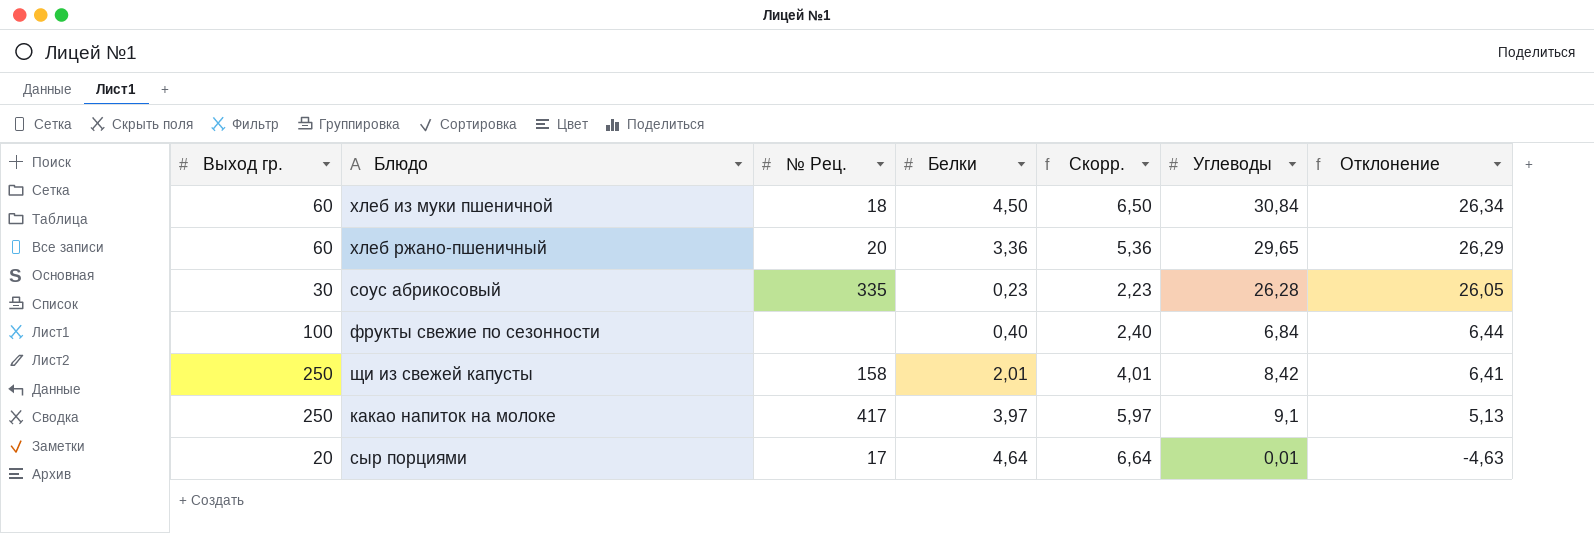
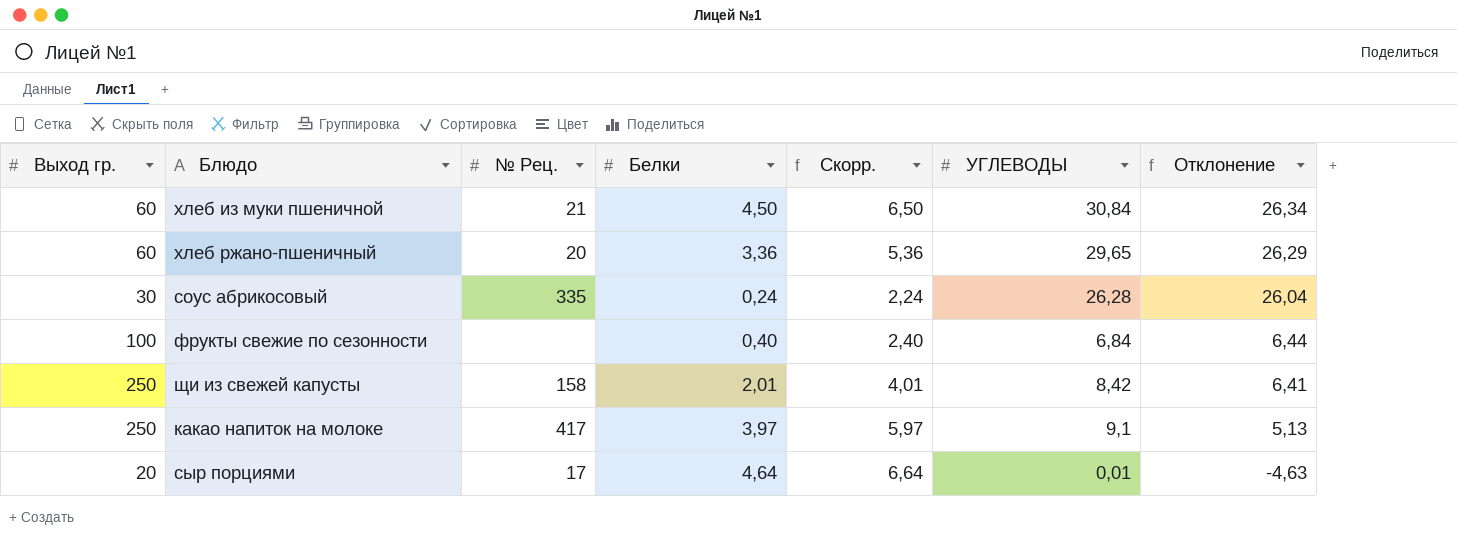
column name: Углеводы -> УГЛЕВОДЫ
хлеб из муки пшеничной | № Рец.: 18 -> 21
соус абрикосовый | Белки: 0,23 -> 0,24
соус абрикосовый | Скорр.: 2,23 -> 2,24
соус абрикосовый | Отклонение: 26,05 -> 26,04

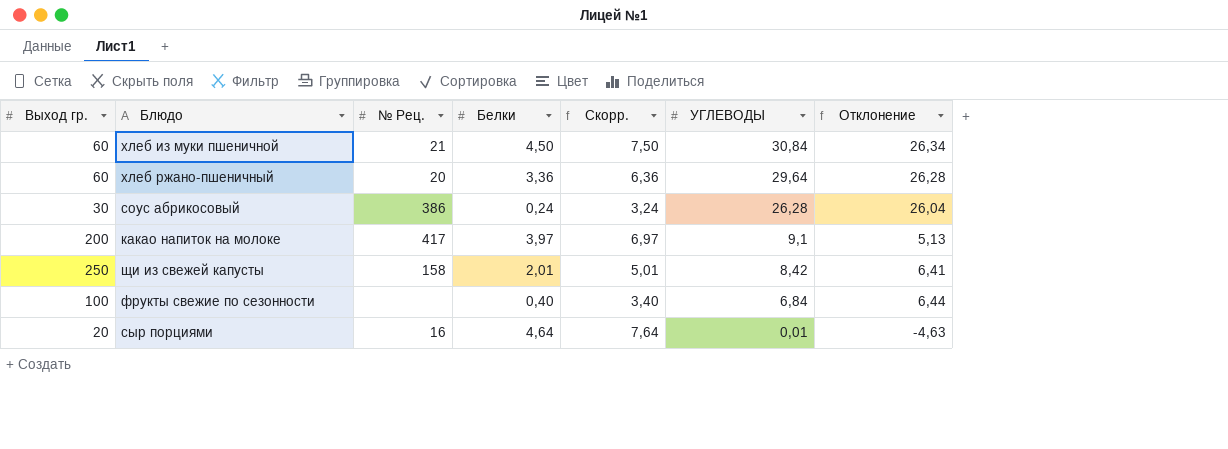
row order: Отклонение descending -> УГЛЕВОДЫ descending
column Скорр. | formula: [Белки] + 2 -> [Белки] + 3
хлеб ржано-пшеничный | УГЛЕВОДЫ: 29,65 -> 29,64
хлеб ржано-пшеничный | Отклонение: 26,29 -> 26,28
соус абрикосовый | № Рец.: 335 -> 386
какао напиток на молоке | Выход гр.: 250 -> 200
сыр порциями | № Рец.: 17 -> 16

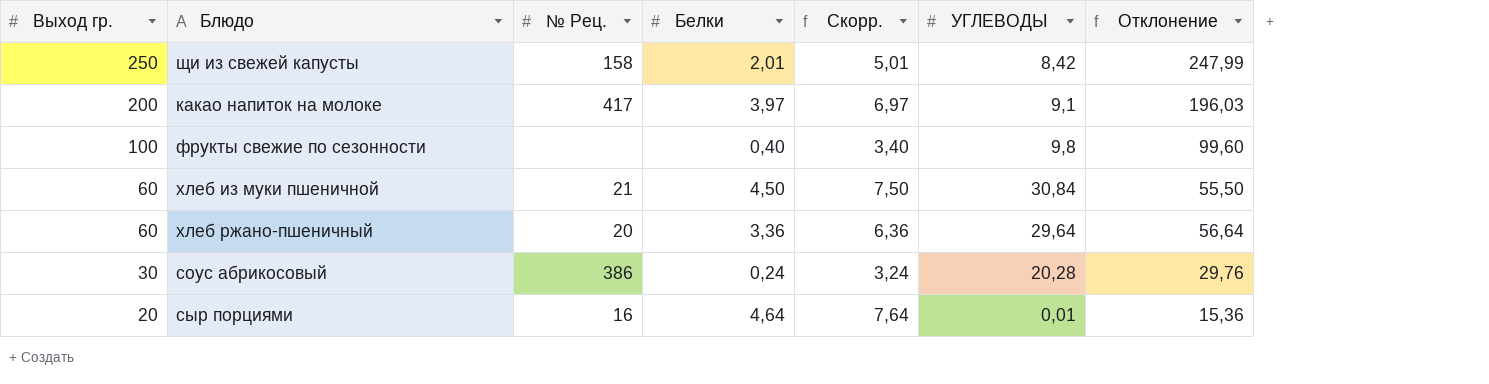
row order: УГЛЕВОДЫ descending -> Выход гр. descending
column Отклонение | formula: [УГЛЕВОДЫ] - [Белки] -> [Выход гр.] - [Белки]
фрукты свежие по сезонности | УГЛЕВОДЫ: 6,84 -> 9,8
соус абрикосовый | УГЛЕВОДЫ: 26,28 -> 20,28

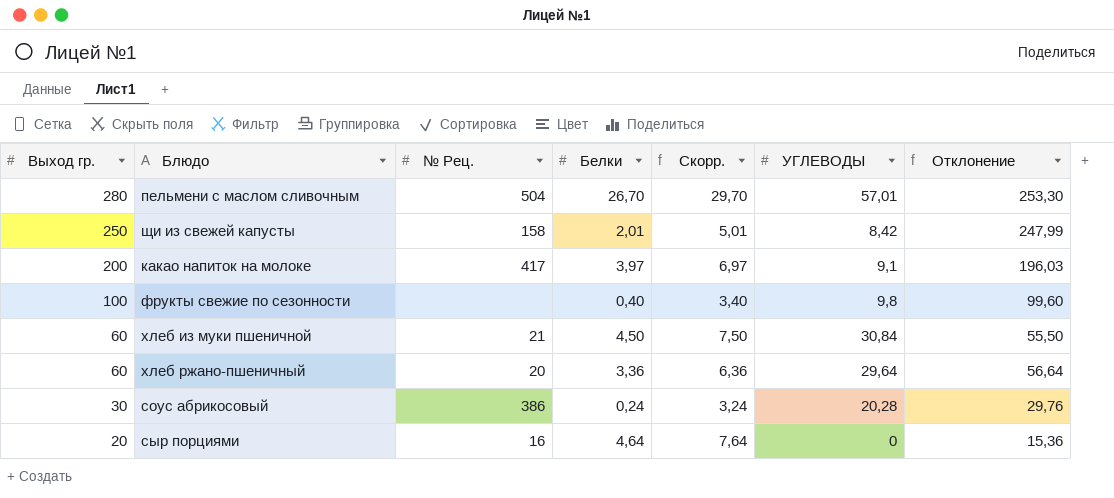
row пельмени с маслом сливочным: none -> 280 | 504 | 26,70 | 29,70 | 57,01 | 253,30
сыр порциями | УГЛЕВОДЫ: 0,01 -> 0

